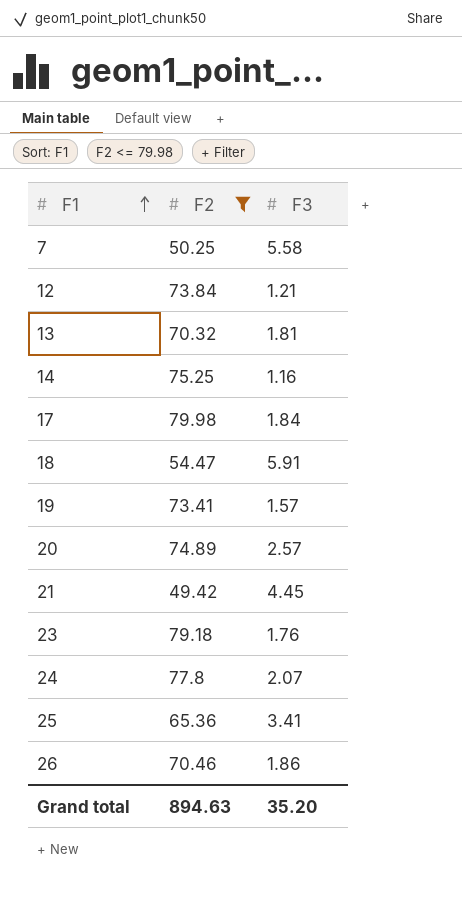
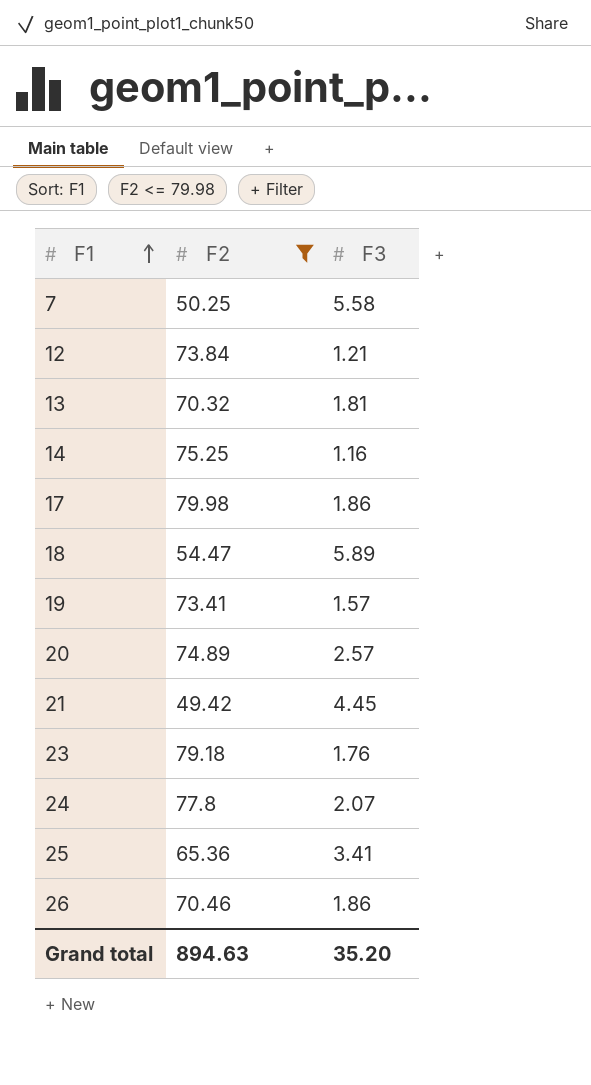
17 | F3: 1.84 -> 1.86
18 | F3: 5.91 -> 5.89

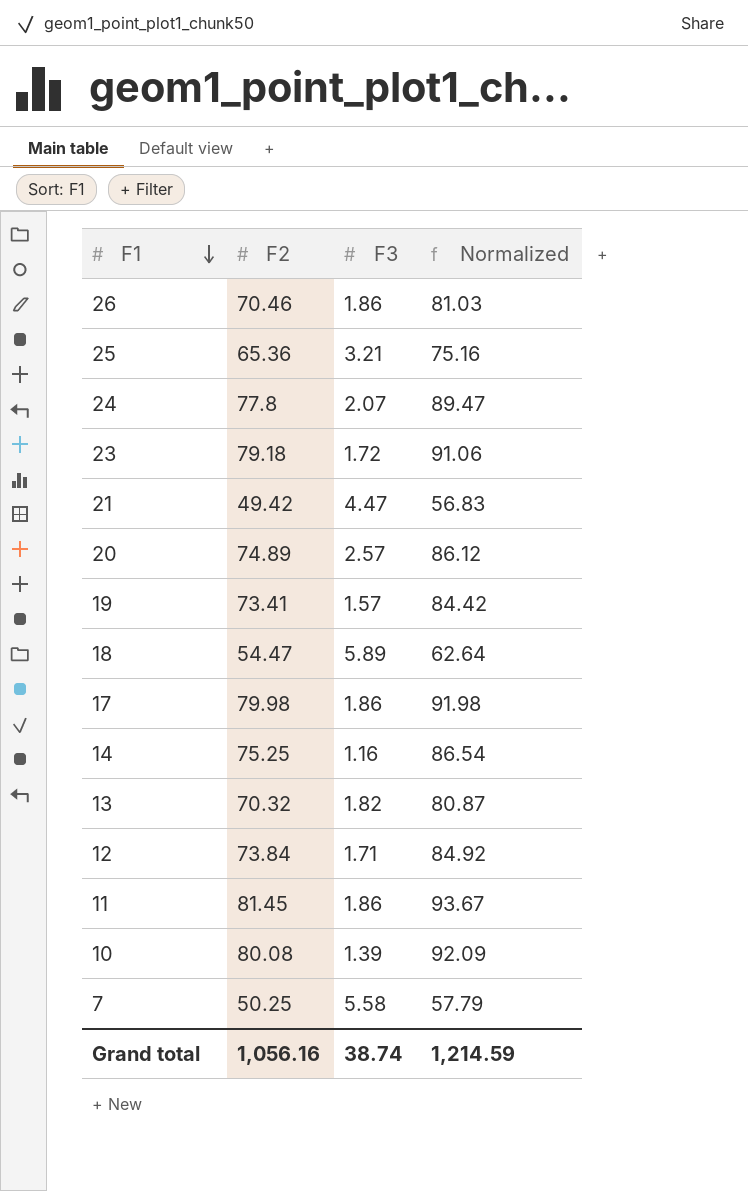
filter: F2 <= 79.98 -> none
row order: F1 ascending -> F1 descending
column Normalized | formula: none -> [F2] * 1.15
25 | F3: 3.41 -> 3.21
23 | F3: 1.76 -> 1.72
21 | F3: 4.45 -> 4.47
13 | F3: 1.81 -> 1.82
12 | F3: 1.21 -> 1.71
Grand total | F2: 894.63 -> 1,056.16
Grand total | F3: 35.20 -> 38.74

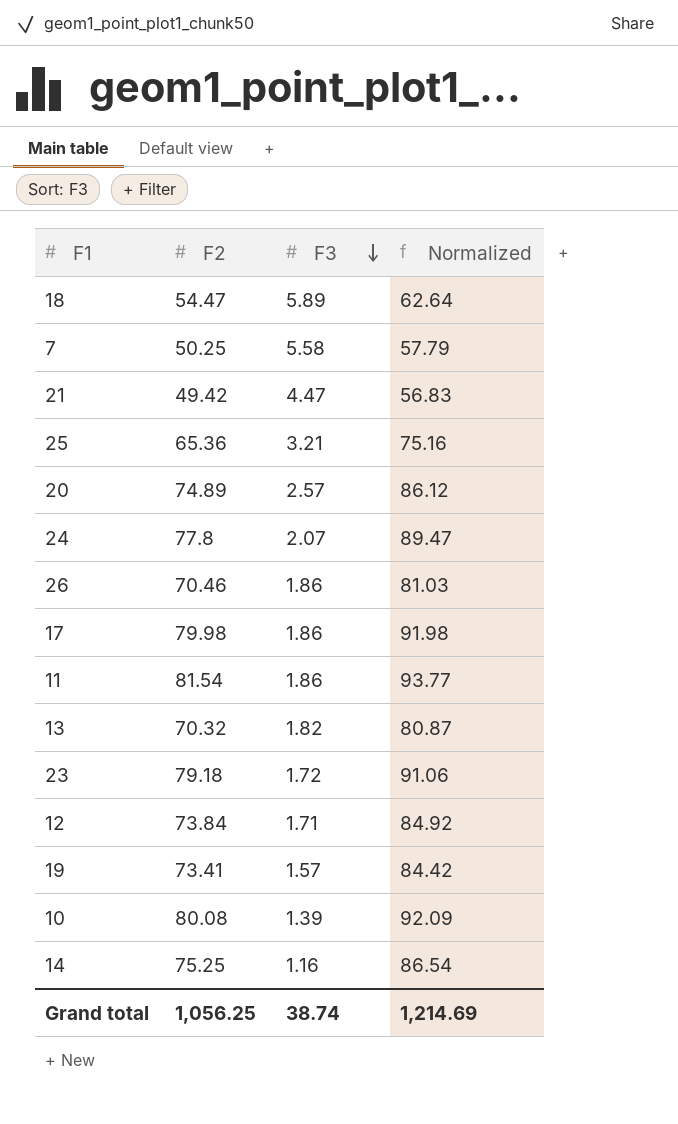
row order: F1 descending -> F3 descending
11 | F2: 81.45 -> 81.54
11 | Normalized: 93.67 -> 93.77
Grand total | F2: 1,056.16 -> 1,056.25
Grand total | Normalized: 1,214.59 -> 1,214.69

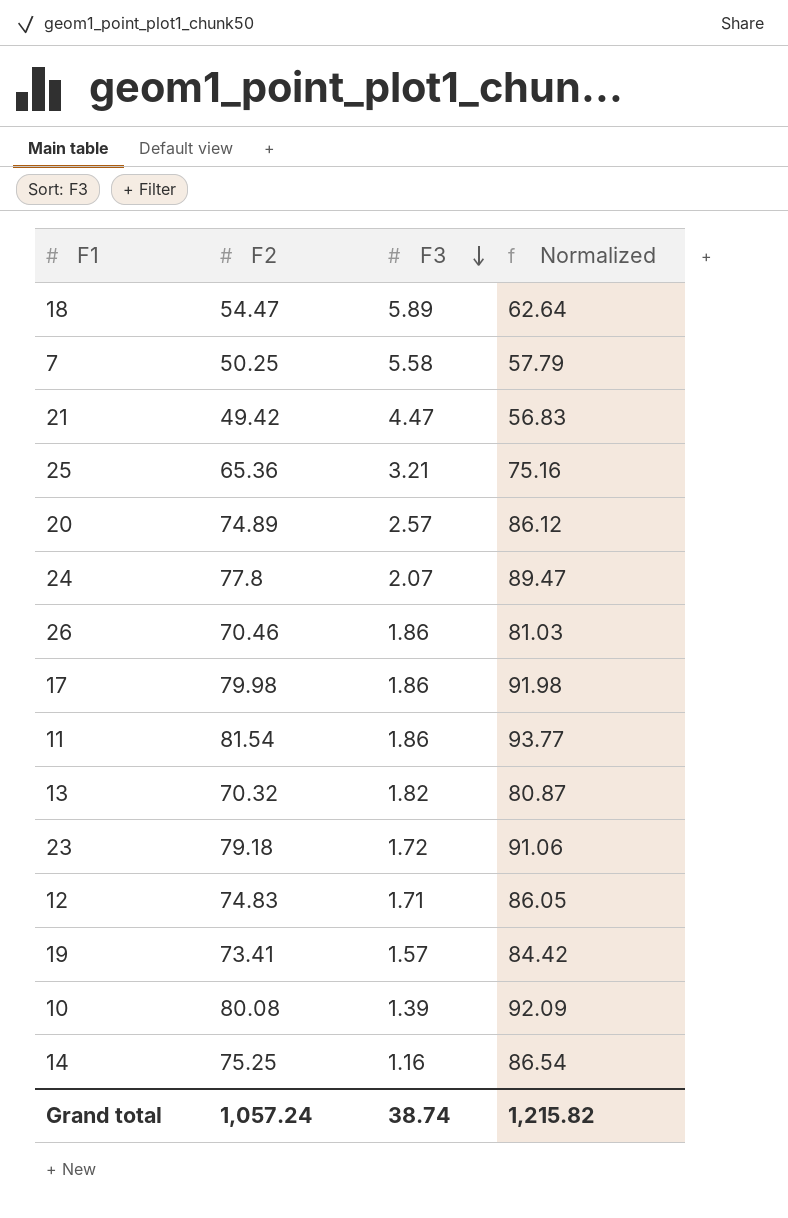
12 | F2: 73.84 -> 74.83
12 | Normalized: 84.92 -> 86.05
Grand total | F2: 1,056.25 -> 1,057.24
Grand total | Normalized: 1,214.69 -> 1,215.82

